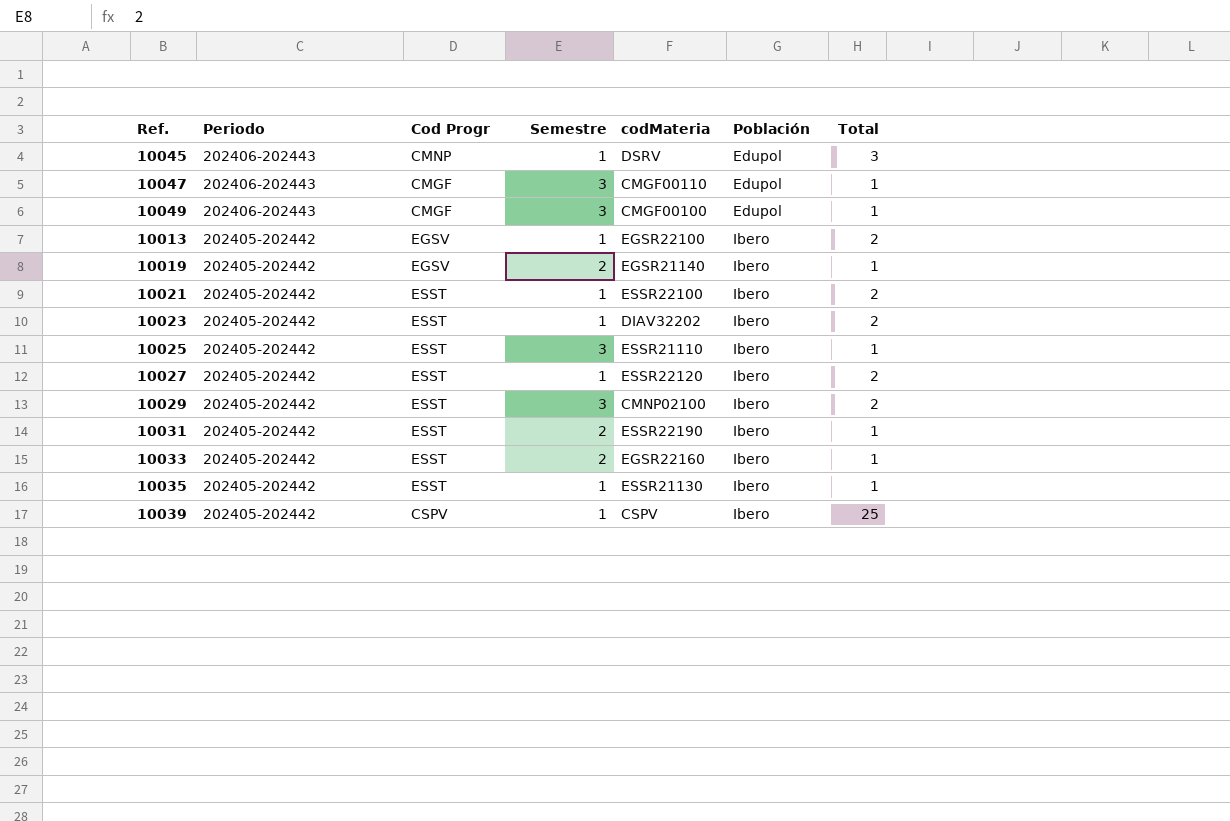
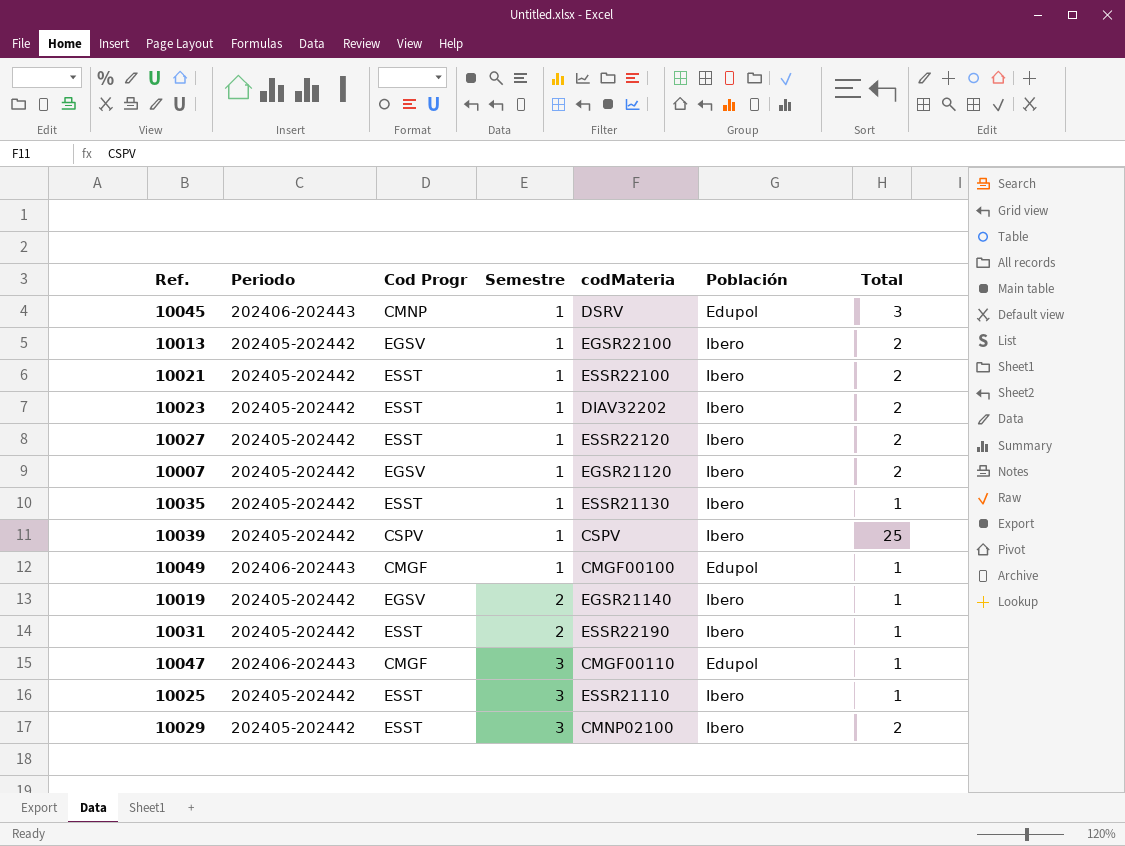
row order: Periodo descending -> Semestre ascending
row 10033: 202405-202442 | ESST | 2 | EGSR22160 | Ibero | 1 -> none
row 10007: none -> 202405-202442 | EGSV | 1 | EGSR21120 | Ibero | 2
10049 | Semestre: 3 -> 1

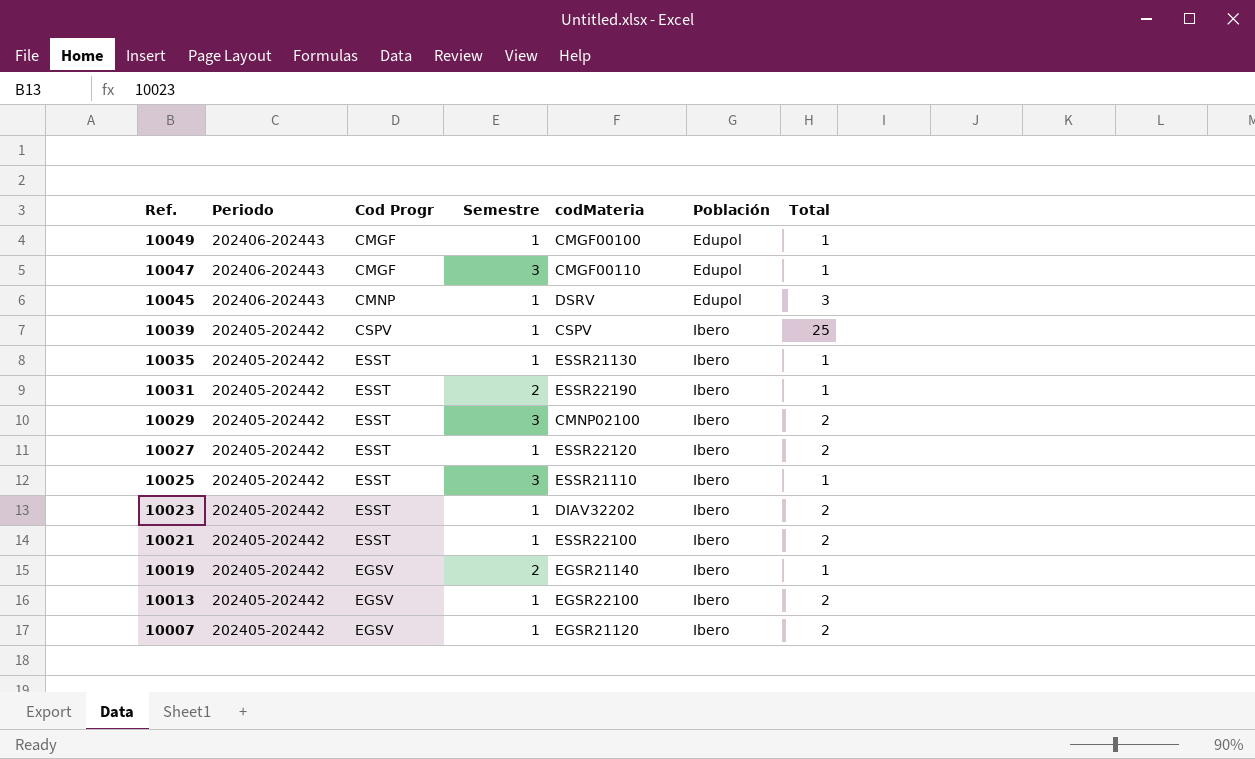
row order: Semestre ascending -> Ref. descending

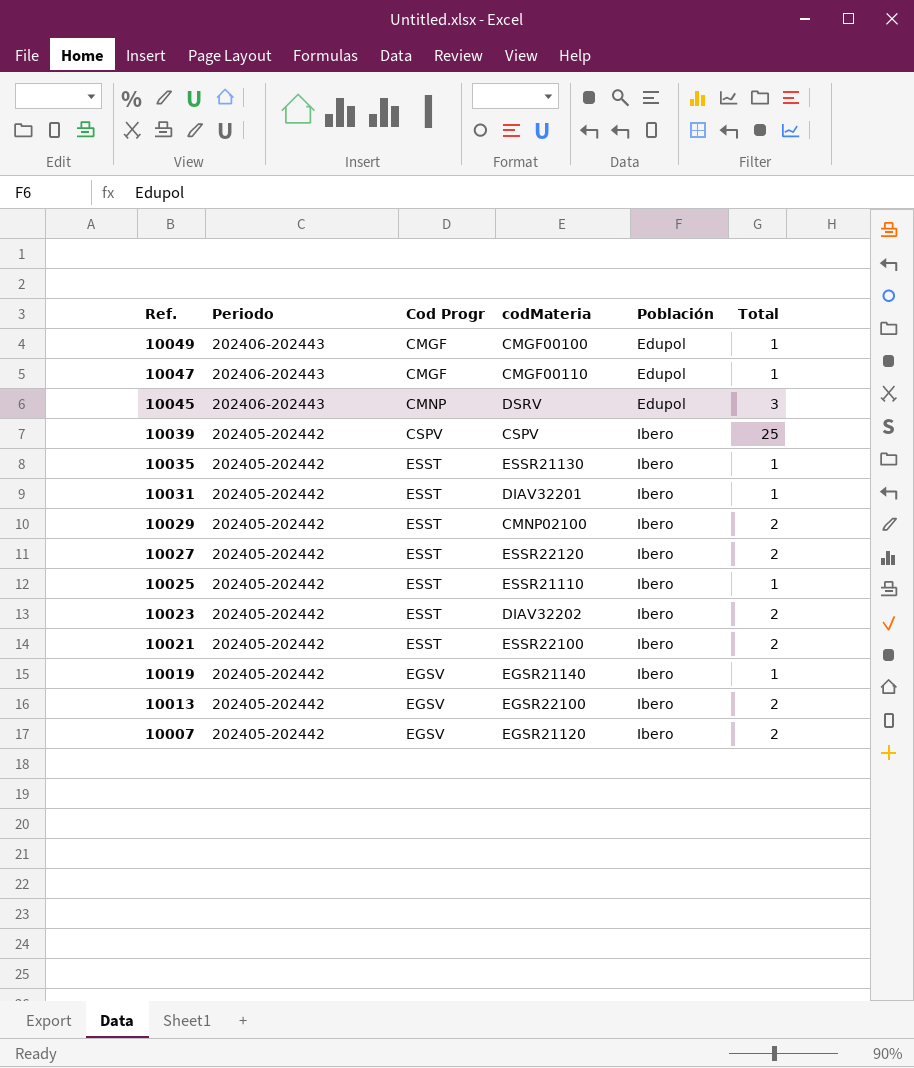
column Semestre | position: 4 -> none
10031 | codMateria: ESSR22190 -> DIAV32201

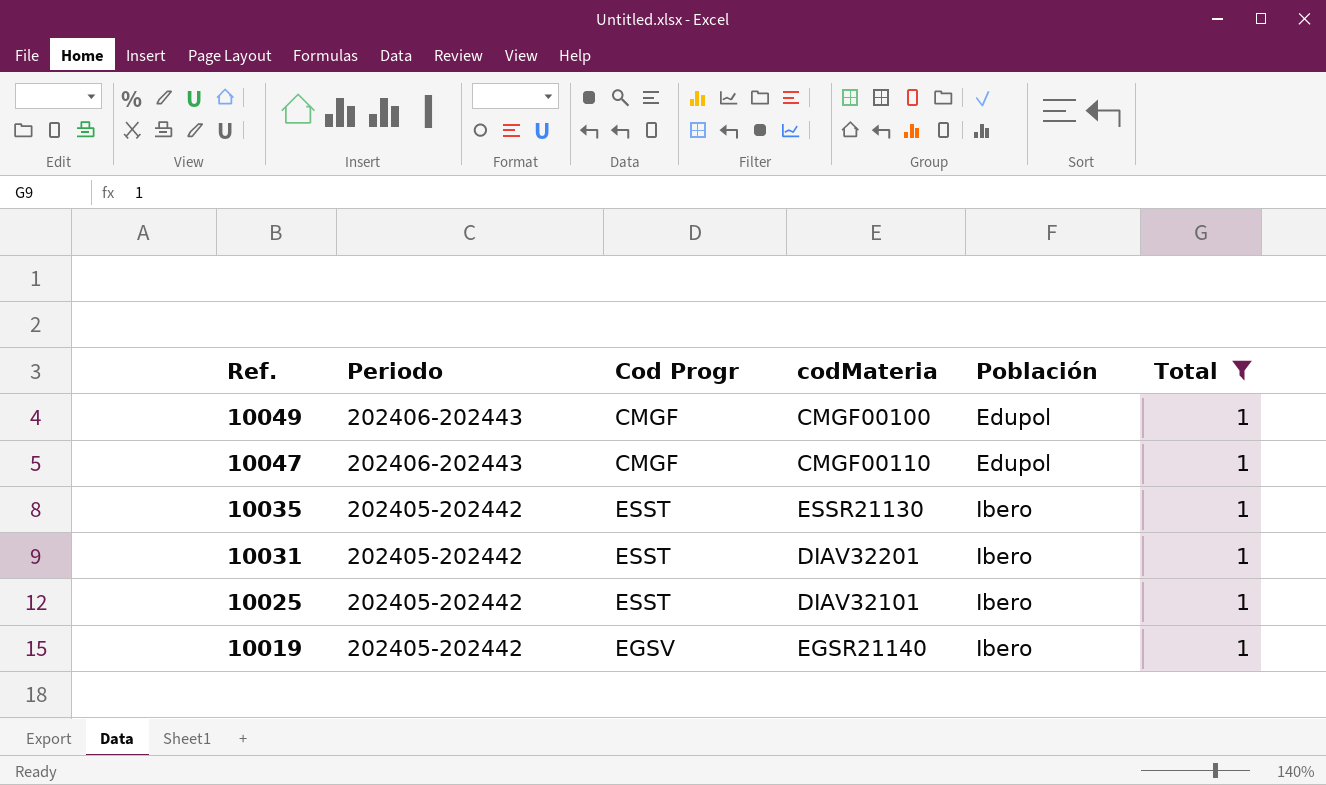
filter: none -> Total = 1
10025 | codMateria: ESSR21110 -> DIAV32101

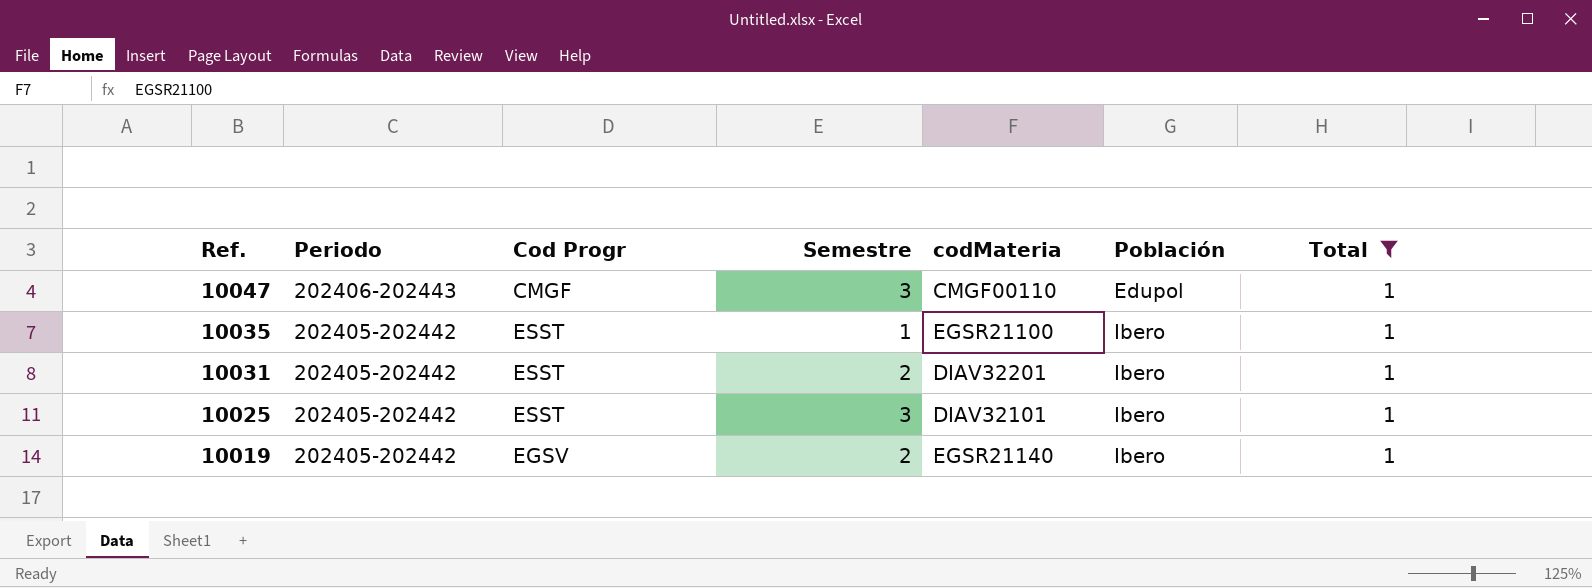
column Semestre | position: none -> 4
row 10049: 202406-202443 | CMGF | CMGF00100 | Edupol | 1 -> none
10035 | codMateria: ESSR21130 -> EGSR21100

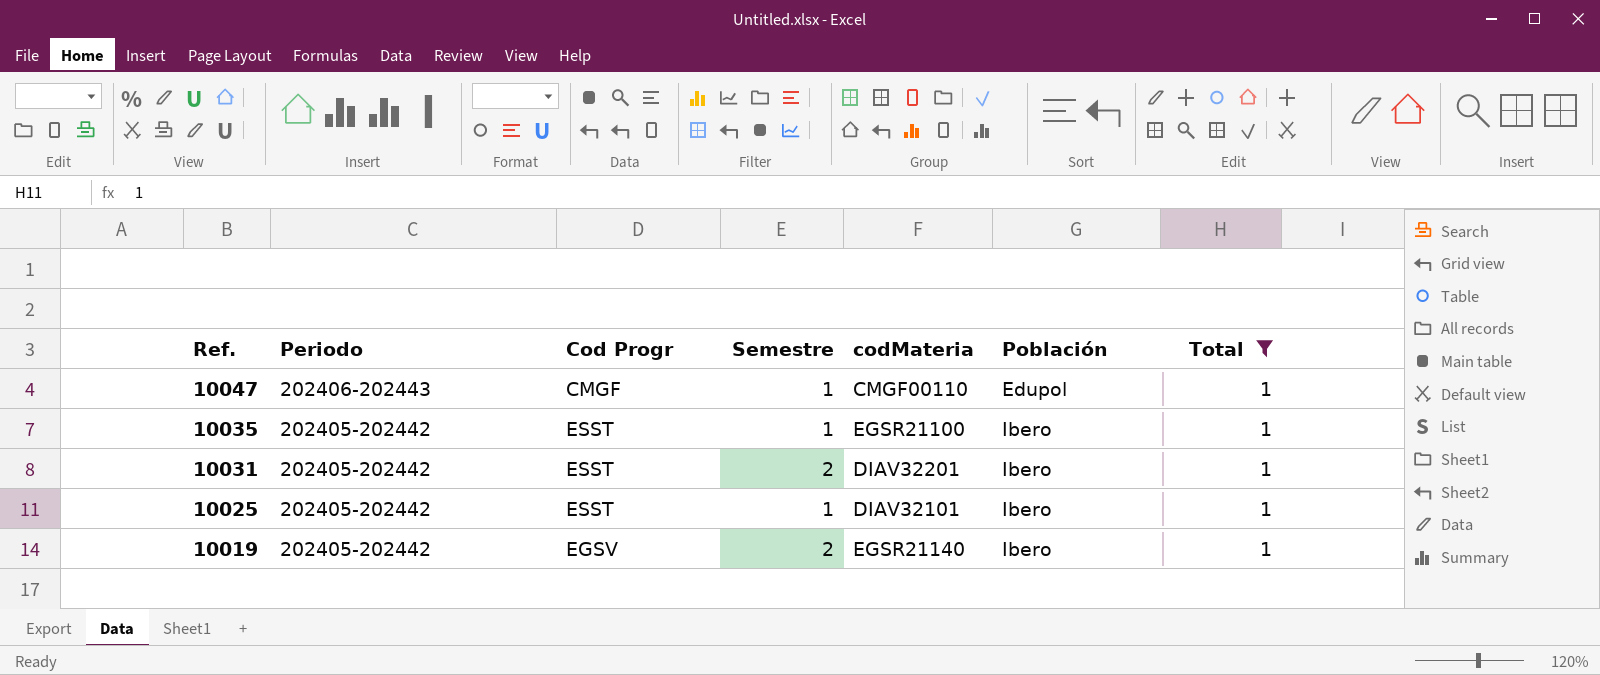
10047 | Semestre: 3 -> 1
10025 | Semestre: 3 -> 1

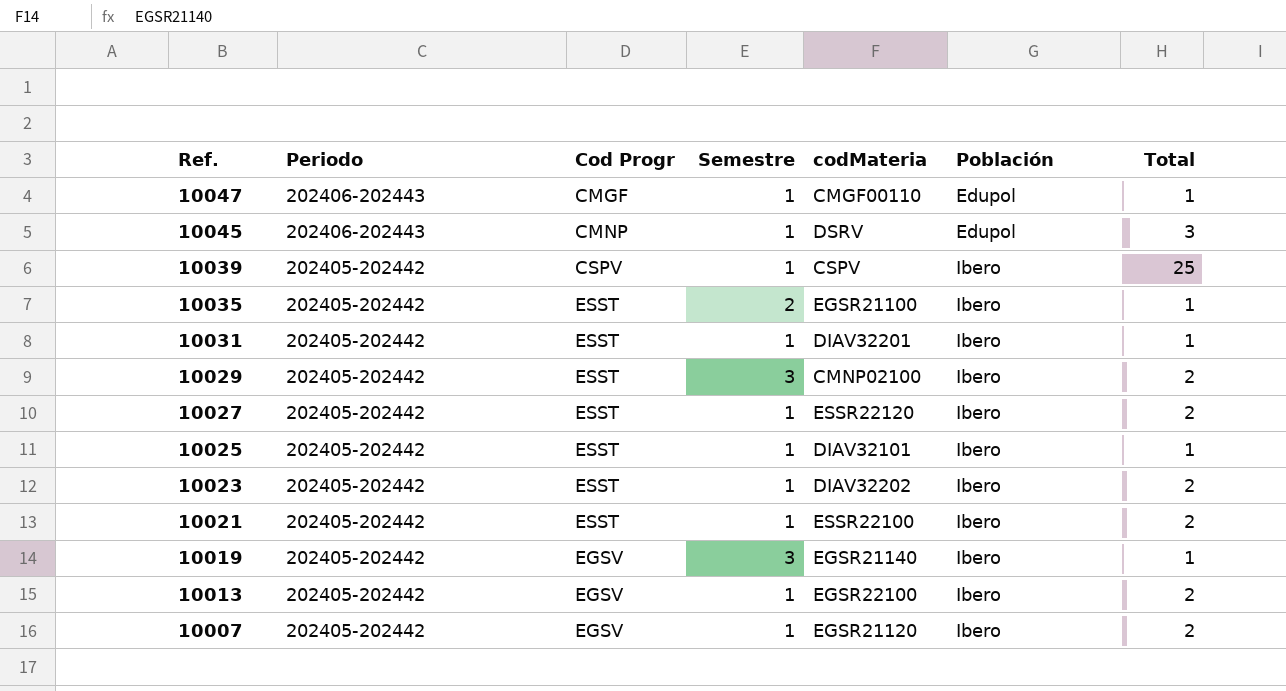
filter: Total = 1 -> none
10035 | Semestre: 1 -> 2
10031 | Semestre: 2 -> 1
10019 | Semestre: 2 -> 3

